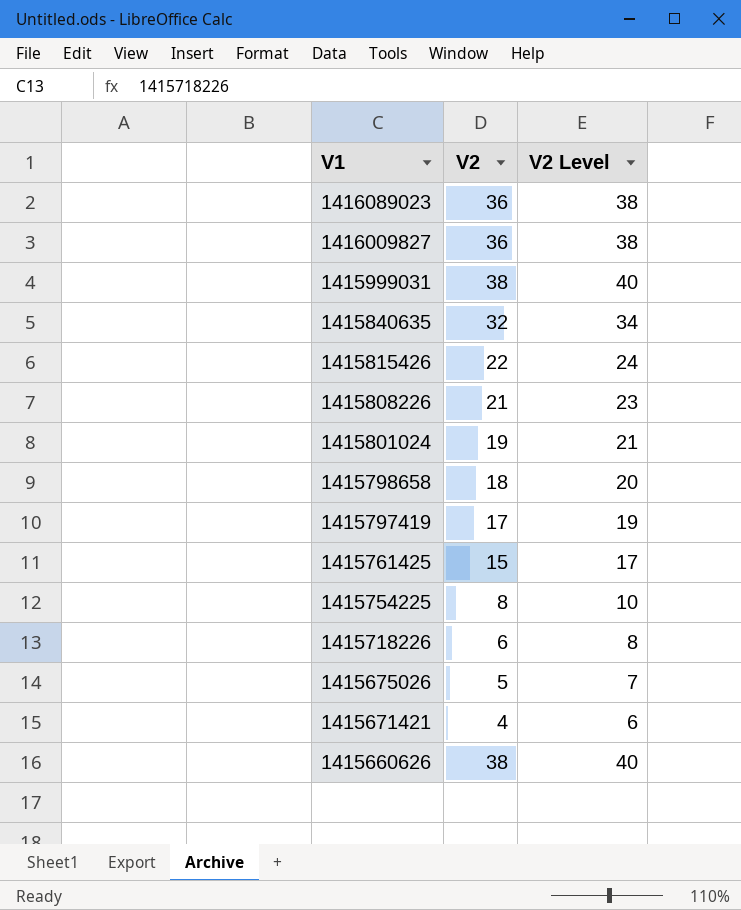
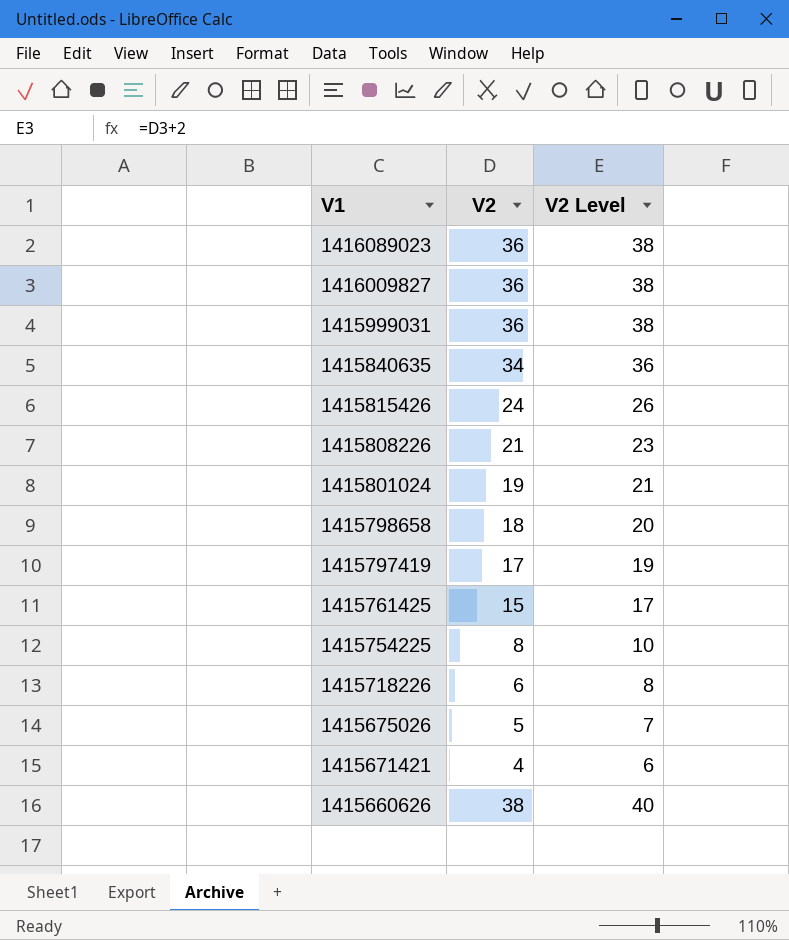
1415999031 | V2: 38 -> 36
1415999031 | V2 Level: 40 -> 38
1415840635 | V2: 32 -> 34
1415840635 | V2 Level: 34 -> 36
1415815426 | V2: 22 -> 24
1415815426 | V2 Level: 24 -> 26

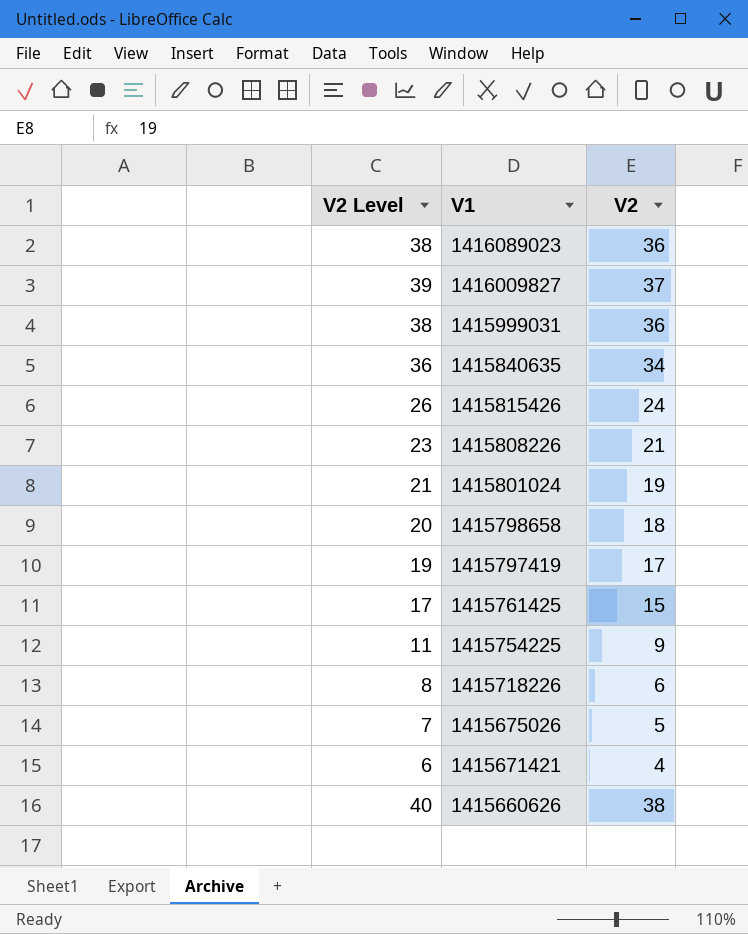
column V2 Level | position: 3 -> 1
1416009827 | V2 Level: 38 -> 39
1416009827 | V2: 36 -> 37
1415754225 | V2 Level: 10 -> 11
1415754225 | V2: 8 -> 9

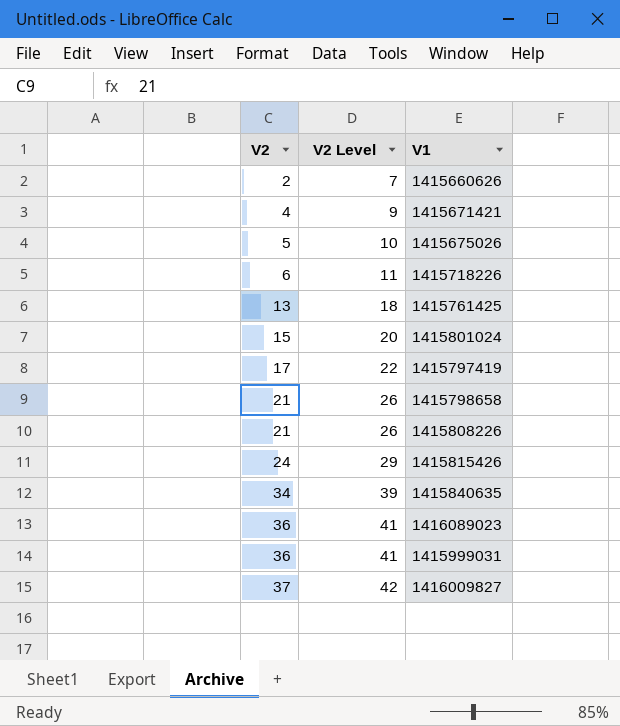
row order: V1 descending -> V2 ascending
column V2 | position: 3 -> 1
column V2 Level | formula: [V2] + 2 -> [V2] + 5
row 1415754225: 11 | 9 -> none
1415660626 | V2: 38 -> 2
1415761425 | V2: 15 -> 13
1415801024 | V2: 19 -> 15
1415798658 | V2: 18 -> 21

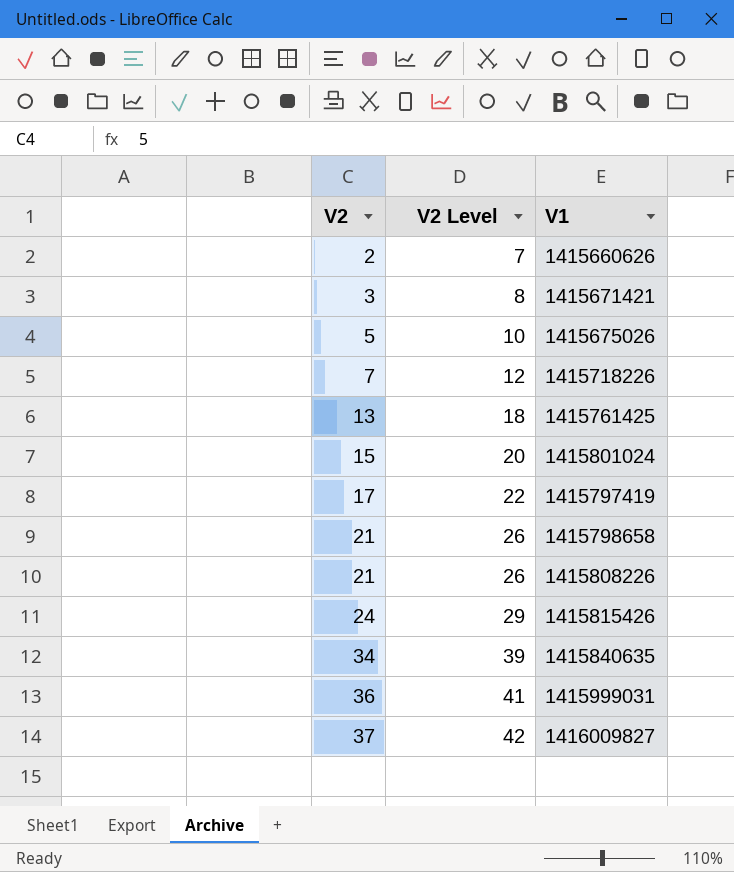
row 1416089023: 36 | 41 -> none
1415671421 | V2: 4 -> 3
1415671421 | V2 Level: 9 -> 8
1415718226 | V2: 6 -> 7
1415718226 | V2 Level: 11 -> 12

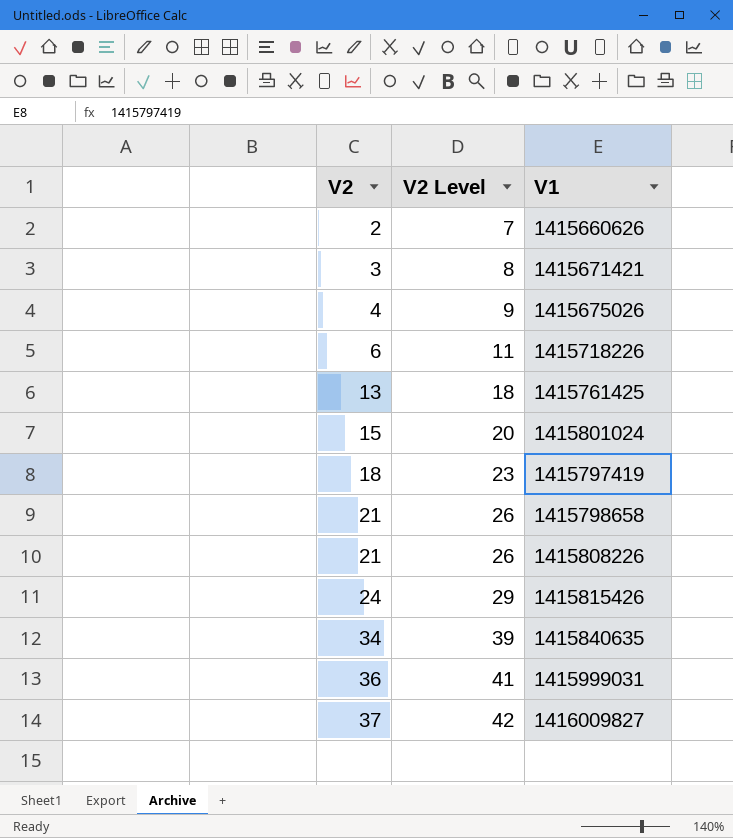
1415675026 | V2: 5 -> 4
1415675026 | V2 Level: 10 -> 9
1415718226 | V2: 7 -> 6
1415718226 | V2 Level: 12 -> 11
1415797419 | V2: 17 -> 18
1415797419 | V2 Level: 22 -> 23

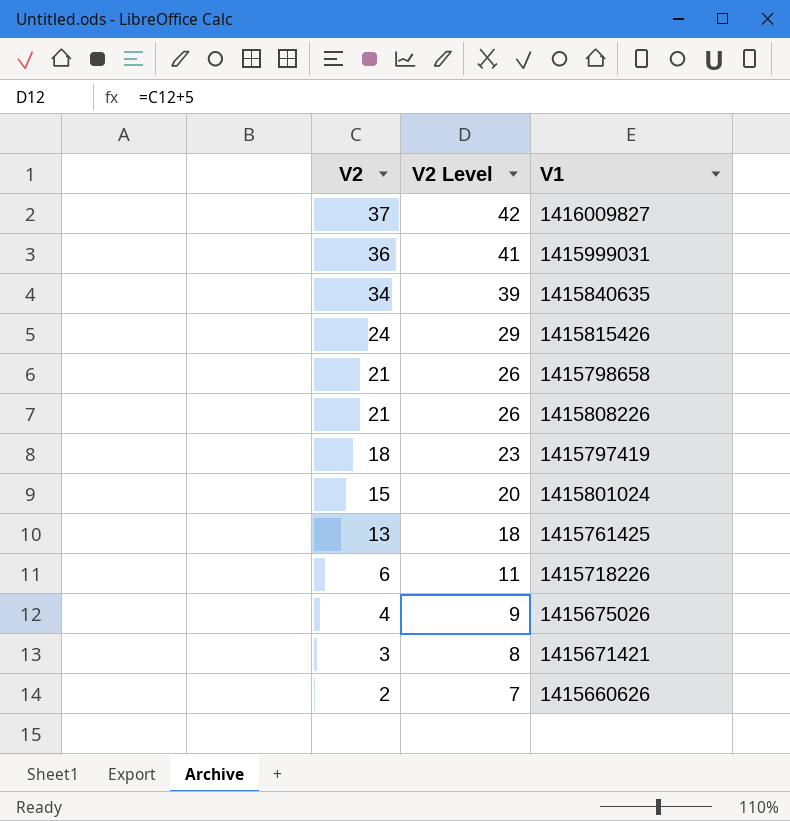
row order: V2 ascending -> V2 descending

